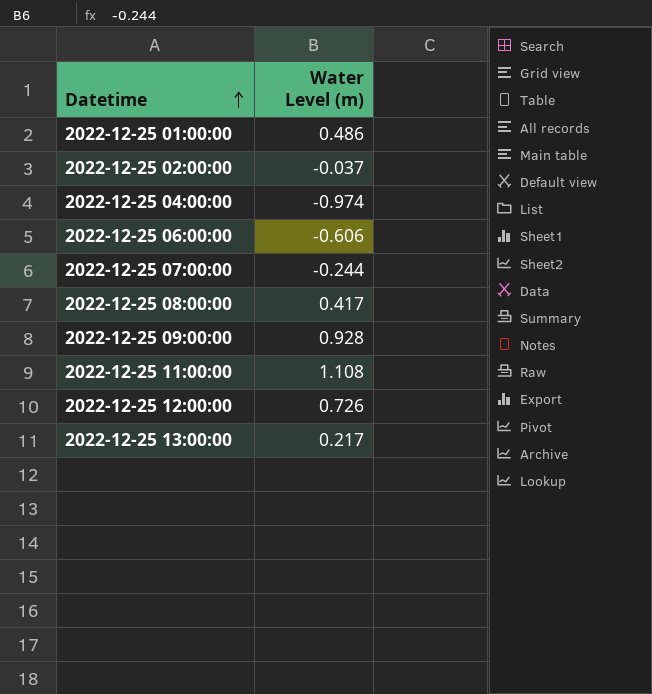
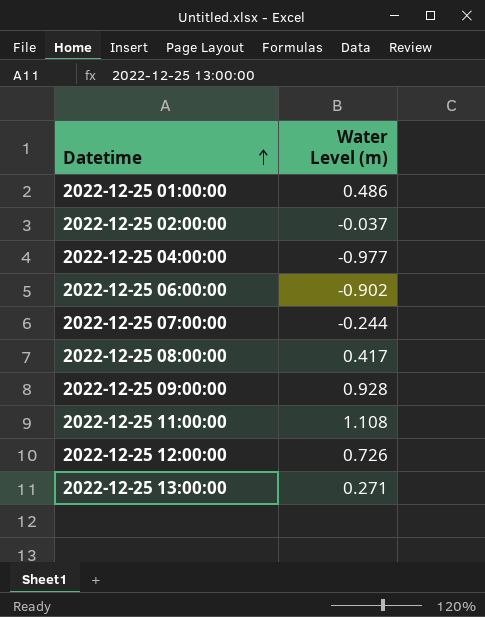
2022-12-25 04:00:00 | Water Level (m): -0.974 -> -0.977
2022-12-25 06:00:00 | Water Level (m): -0.606 -> -0.902
2022-12-25 13:00:00 | Water Level (m): 0.217 -> 0.271

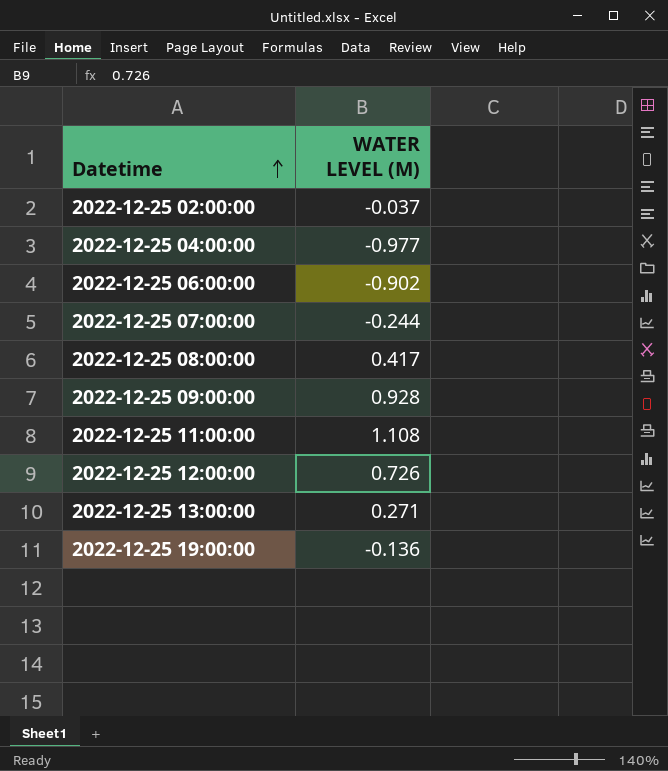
column name: Water Level (m) -> WATER LEVEL (M)
row 2022-12-25 01:00:00: 0.486 -> none
row 2022-12-25 19:00:00: none -> -0.136

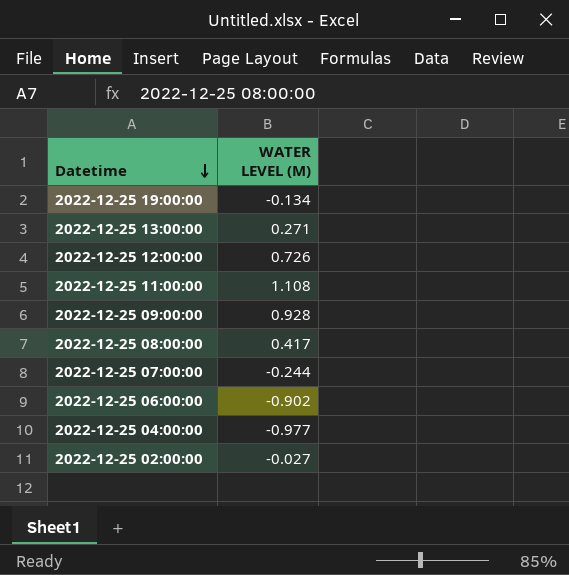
row order: Datetime ascending -> Datetime descending
2022-12-25 19:00:00 | WATER LEVEL (M): -0.136 -> -0.134
2022-12-25 02:00:00 | WATER LEVEL (M): -0.037 -> -0.027

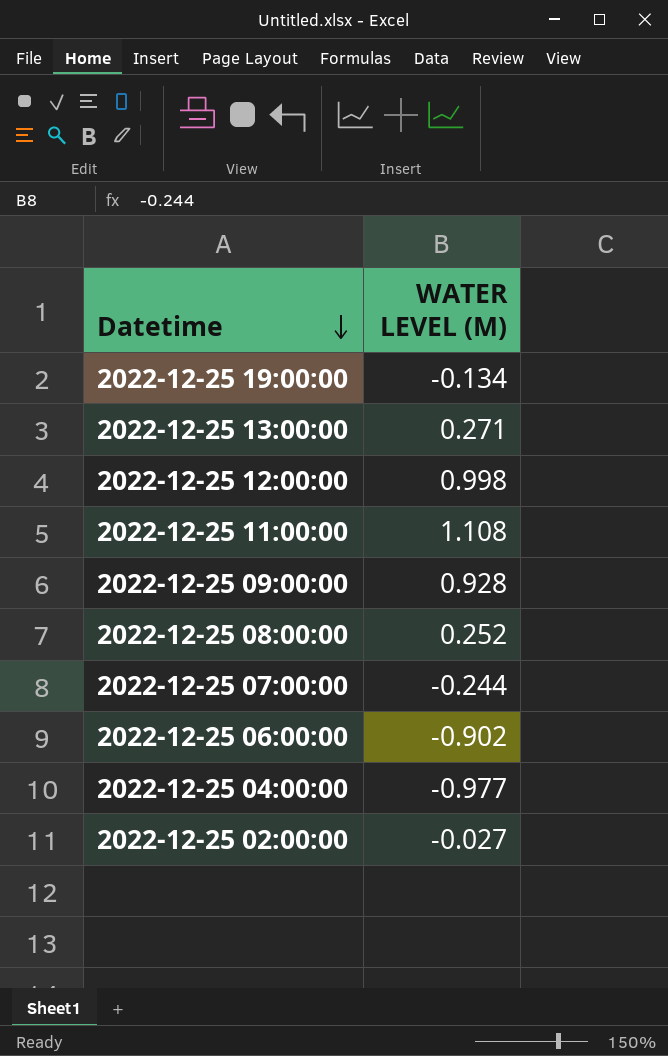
2022-12-25 12:00:00 | WATER LEVEL (M): 0.726 -> 0.998
2022-12-25 08:00:00 | WATER LEVEL (M): 0.417 -> 0.252

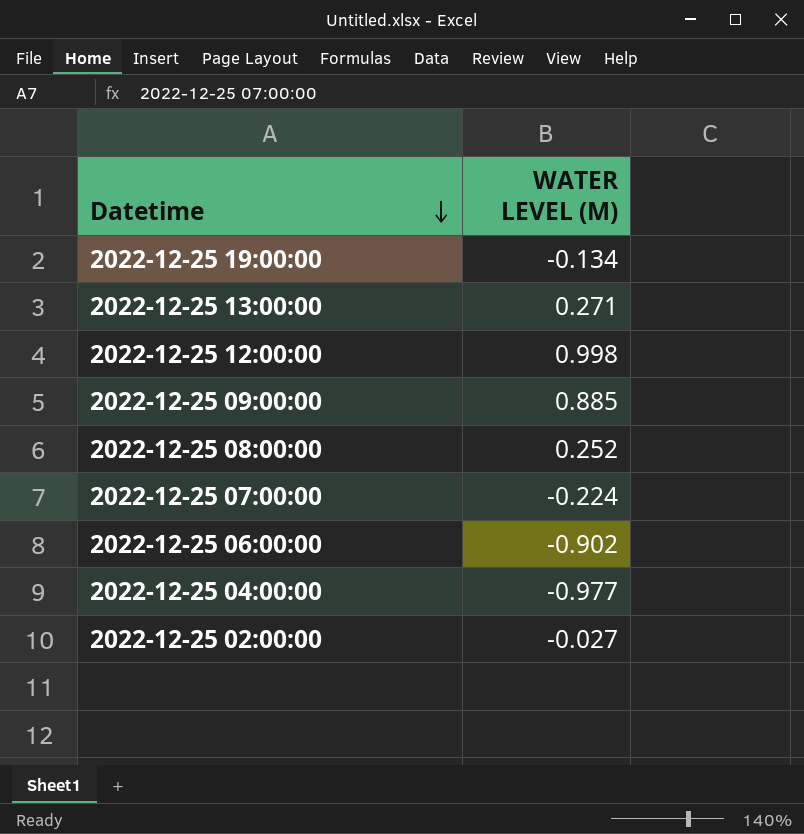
row 2022-12-25 11:00:00: 1.108 -> none
2022-12-25 09:00:00 | WATER LEVEL (M): 0.928 -> 0.885
2022-12-25 07:00:00 | WATER LEVEL (M): -0.244 -> -0.224

